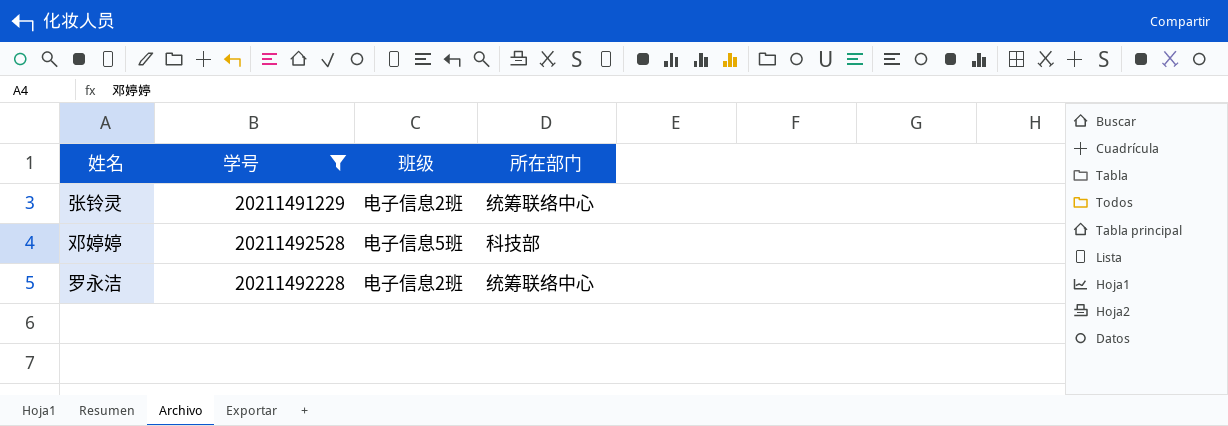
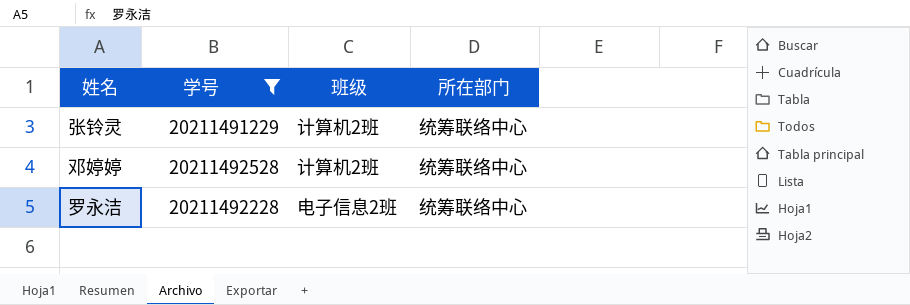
张铃灵 | 班级: 电子信息2班 -> 计算机2班
邓婷婷 | 班级: 电子信息5班 -> 计算机2班
邓婷婷 | 所在部门: 科技部 -> 统筹联络中心

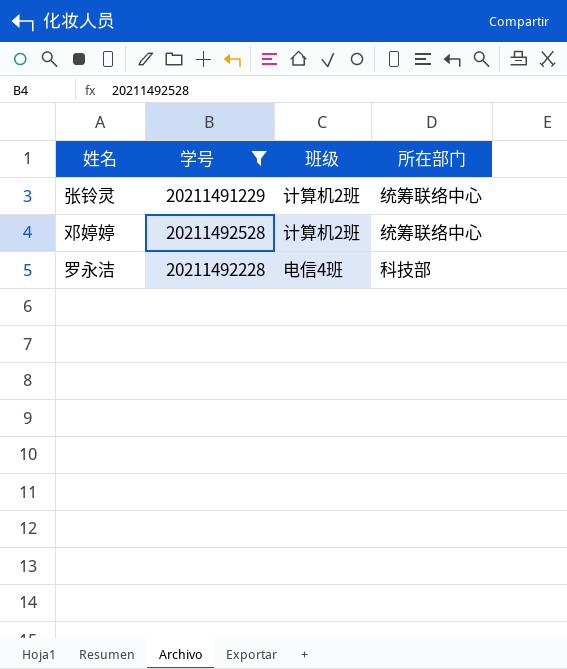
罗永洁 | 班级: 电子信息2班 -> 电信4班
罗永洁 | 所在部门: 统筹联络中心 -> 科技部

